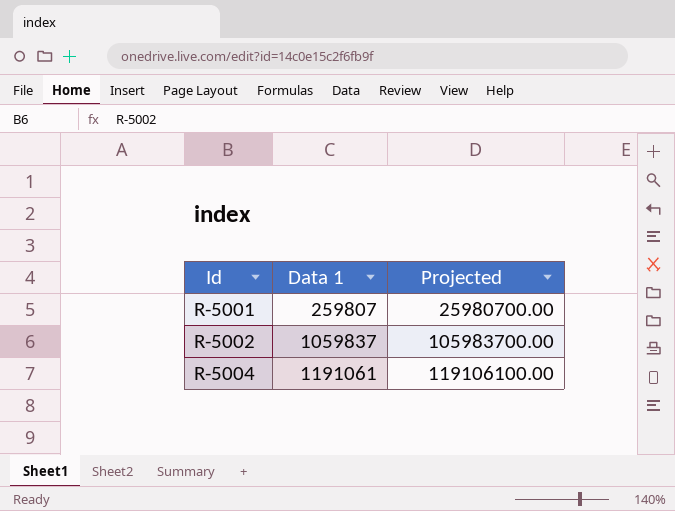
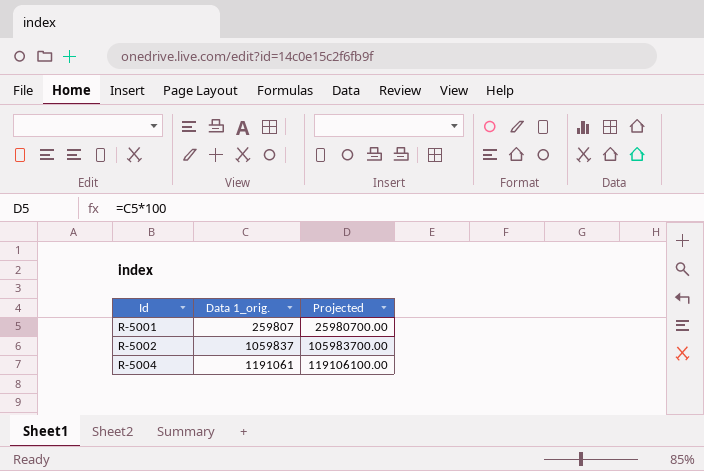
column name: Data 1 -> Data 1_orig.

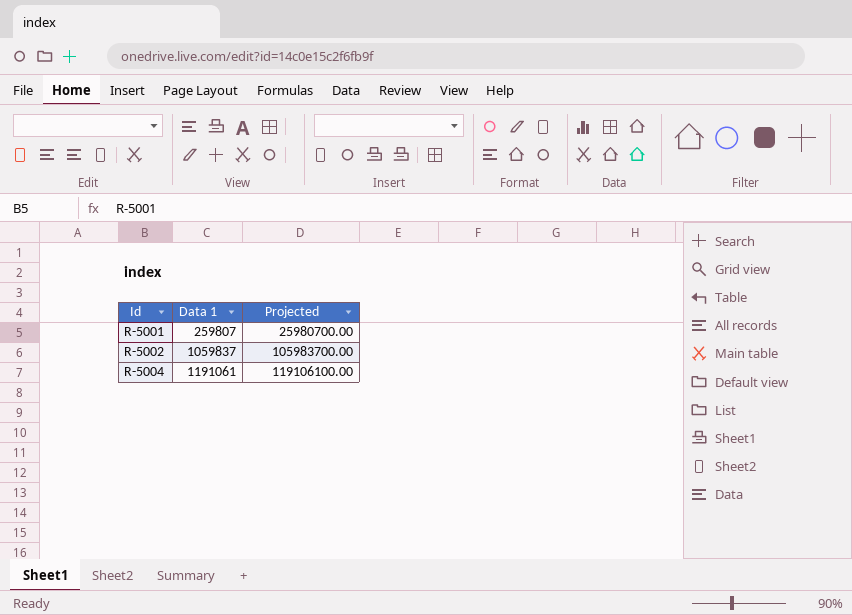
column name: Data 1_orig. -> Data 1

